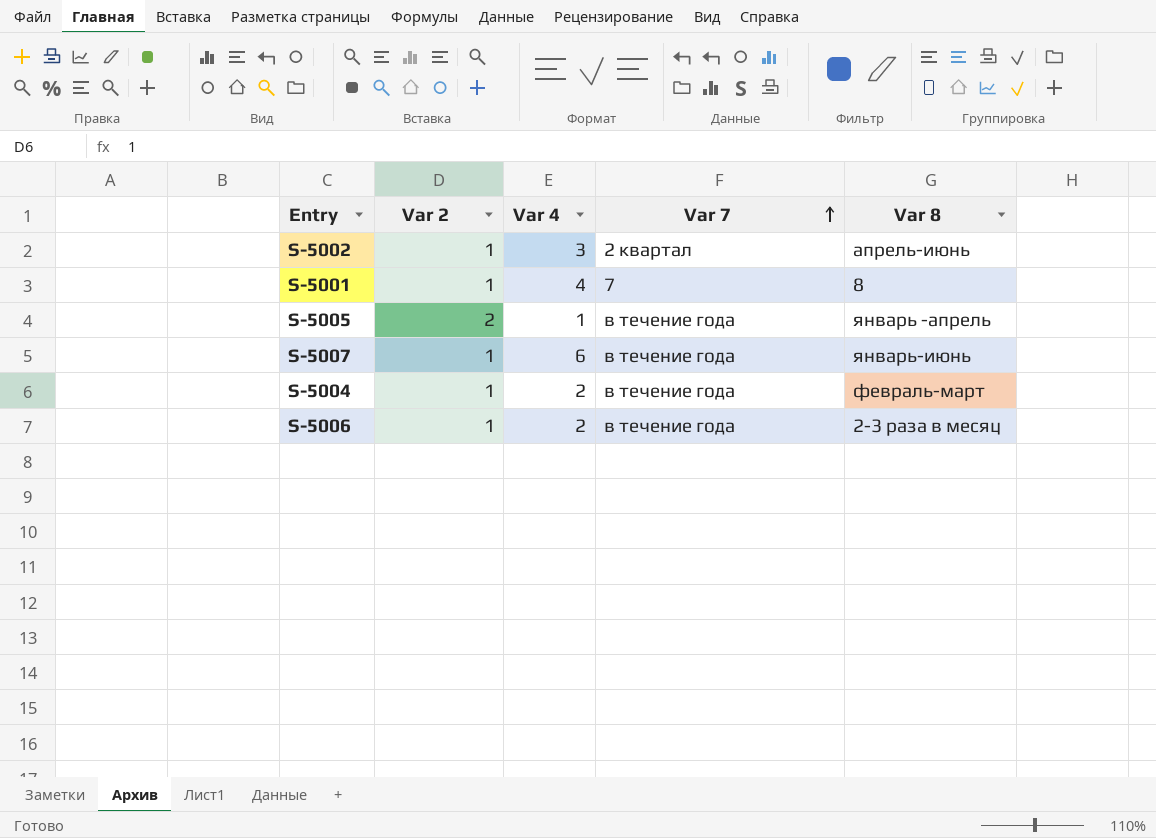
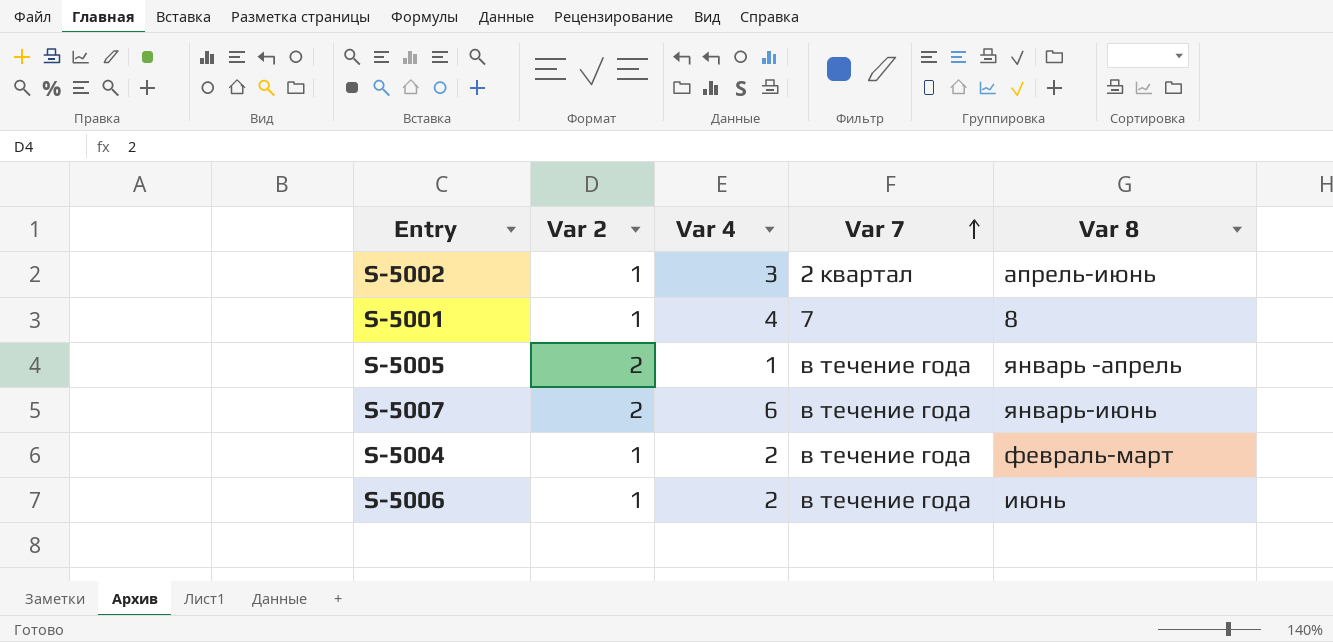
S-5007 | Var 2: 1 -> 2
S-5006 | Var 8: 2-3 раза в месяц -> июнь

